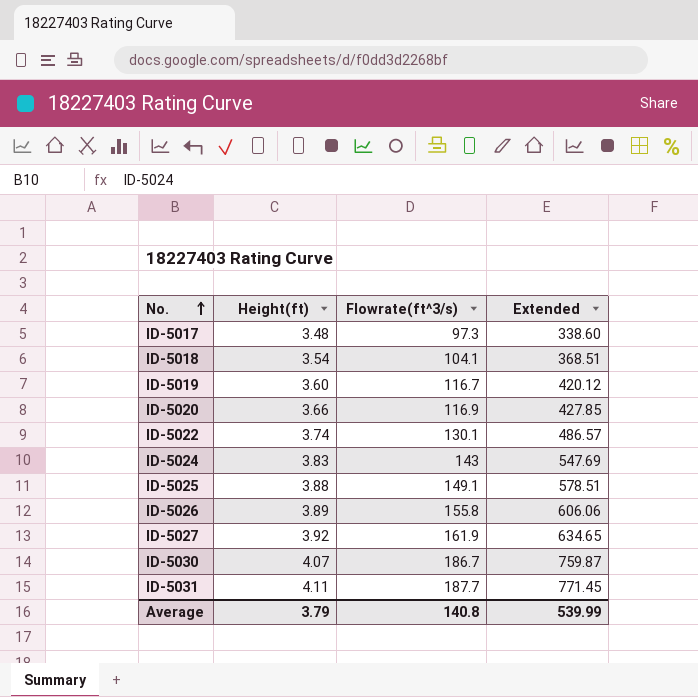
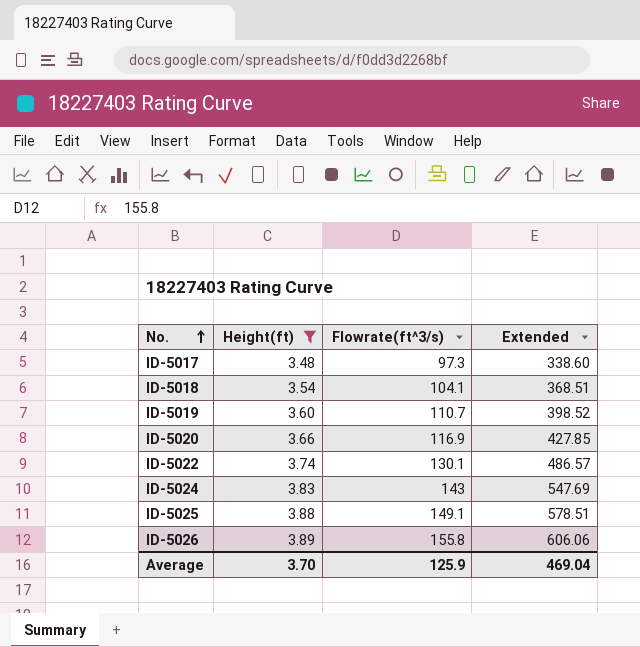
filter: none -> Height(ft) <= 3.89
ID-5019 | Flowrate(ft^3/s): 116.7 -> 110.7
ID-5019 | Extended: 420.12 -> 398.52
Average | Height(ft): 3.79 -> 3.70
Average | Flowrate(ft^3/s): 140.8 -> 125.9
Average | Extended: 539.99 -> 469.04

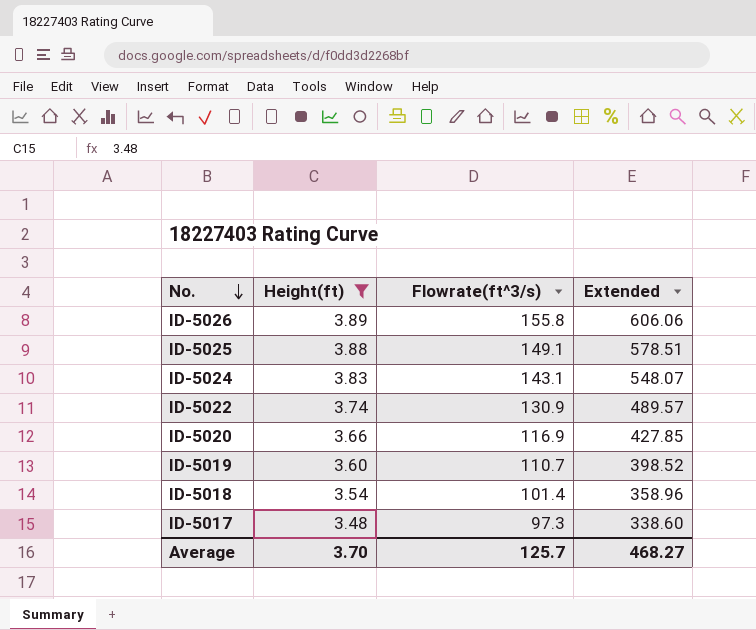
row order: No. ascending -> No. descending
ID-5024 | Flowrate(ft^3/s): 143 -> 143.1
ID-5024 | Extended: 547.69 -> 548.07
ID-5022 | Flowrate(ft^3/s): 130.1 -> 130.9
ID-5022 | Extended: 486.57 -> 489.57
ID-5018 | Flowrate(ft^3/s): 104.1 -> 101.4
ID-5018 | Extended: 368.51 -> 358.96
Average | Flowrate(ft^3/s): 125.9 -> 125.7
Average | Extended: 469.04 -> 468.27

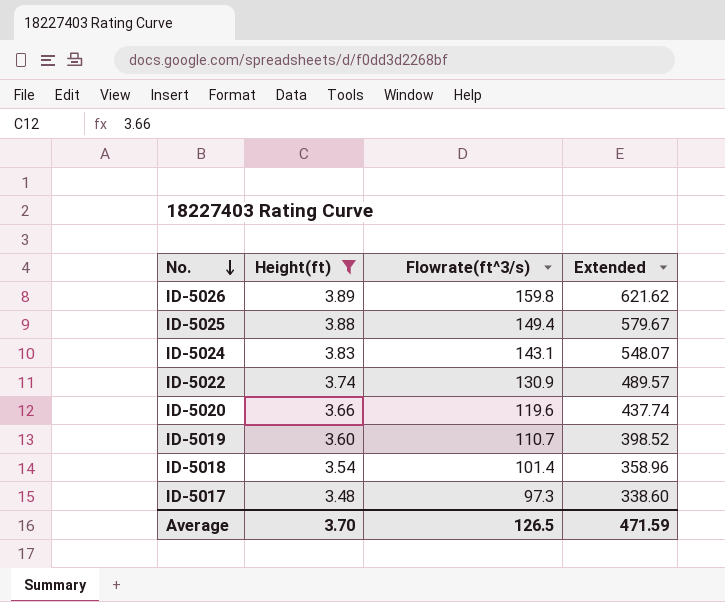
ID-5026 | Flowrate(ft^3/s): 155.8 -> 159.8
ID-5026 | Extended: 606.06 -> 621.62
ID-5025 | Flowrate(ft^3/s): 149.1 -> 149.4
ID-5025 | Extended: 578.51 -> 579.67
ID-5020 | Flowrate(ft^3/s): 116.9 -> 119.6
ID-5020 | Extended: 427.85 -> 437.74
Average | Flowrate(ft^3/s): 125.7 -> 126.5
Average | Extended: 468.27 -> 471.59

